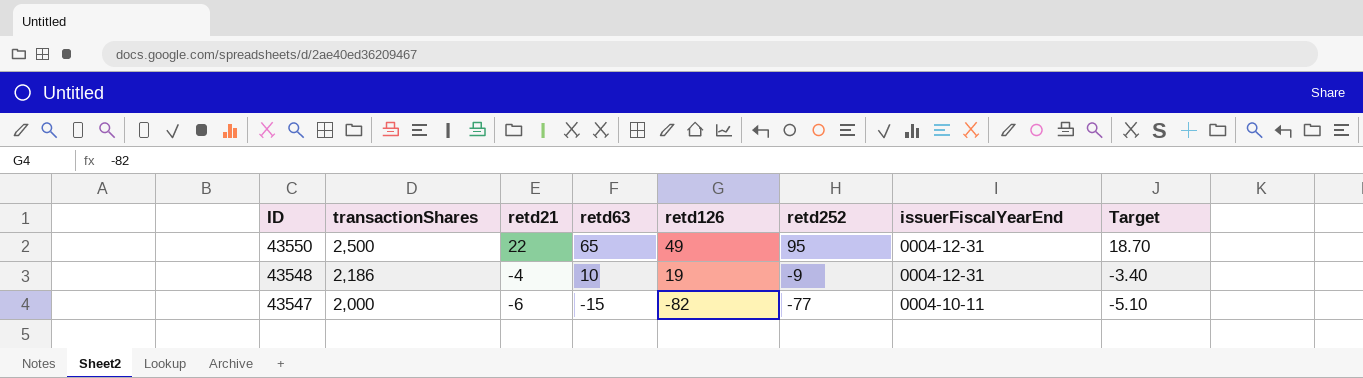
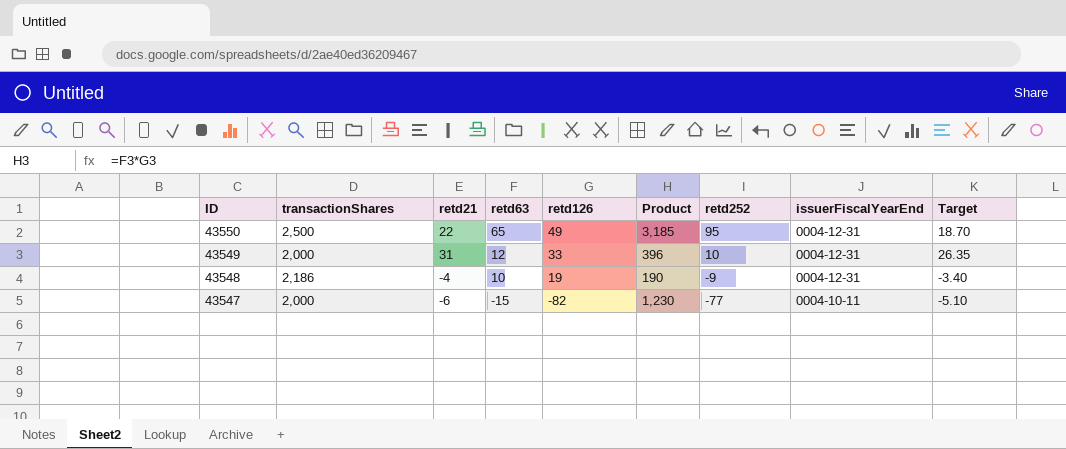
column Product | formula: none -> [retd63] * [retd126]
row 43549: none -> 2,000 | 31 | 12 | 33 | 396 | 10 | 0004-12-31 | 26.35

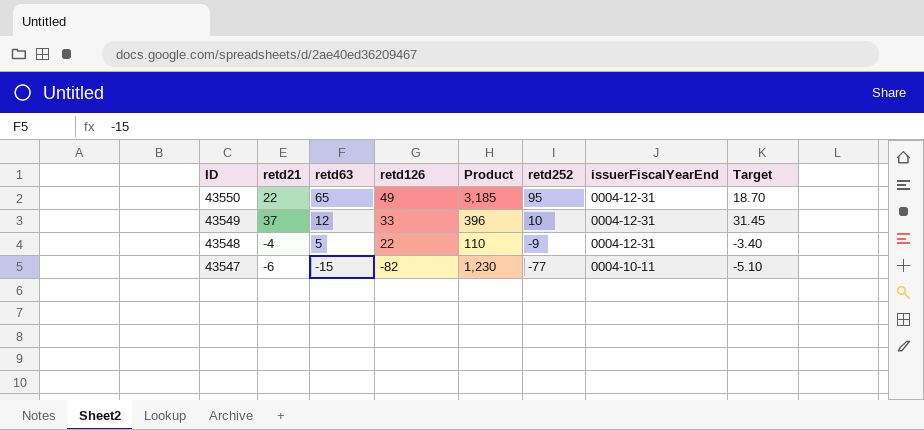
column transactionShares | position: 2 -> none
43549 | retd21: 31 -> 37
43549 | Target: 26.35 -> 31.45
43548 | retd63: 10 -> 5
43548 | retd126: 19 -> 22
43548 | Product: 190 -> 110

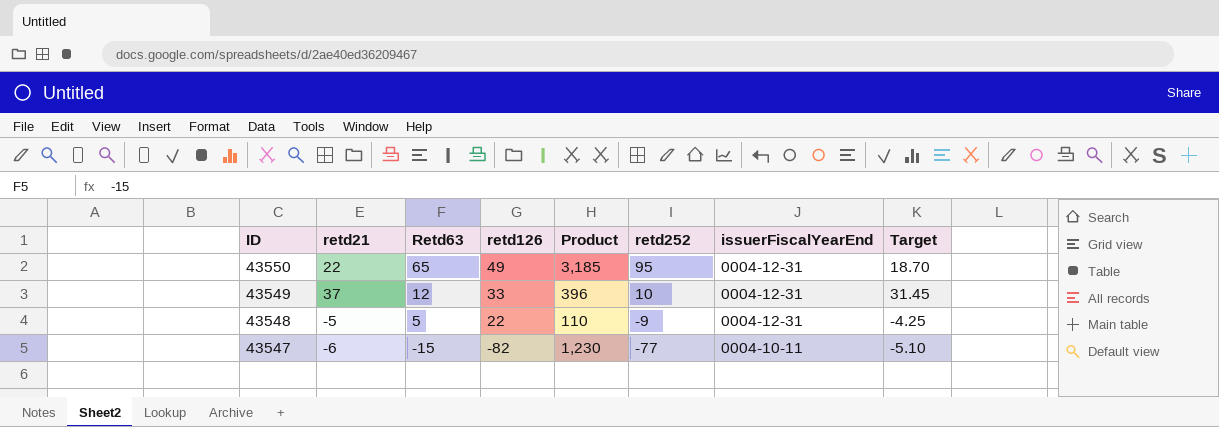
column name: retd63 -> Retd63
43548 | retd21: -4 -> -5
43548 | Target: -3.40 -> -4.25

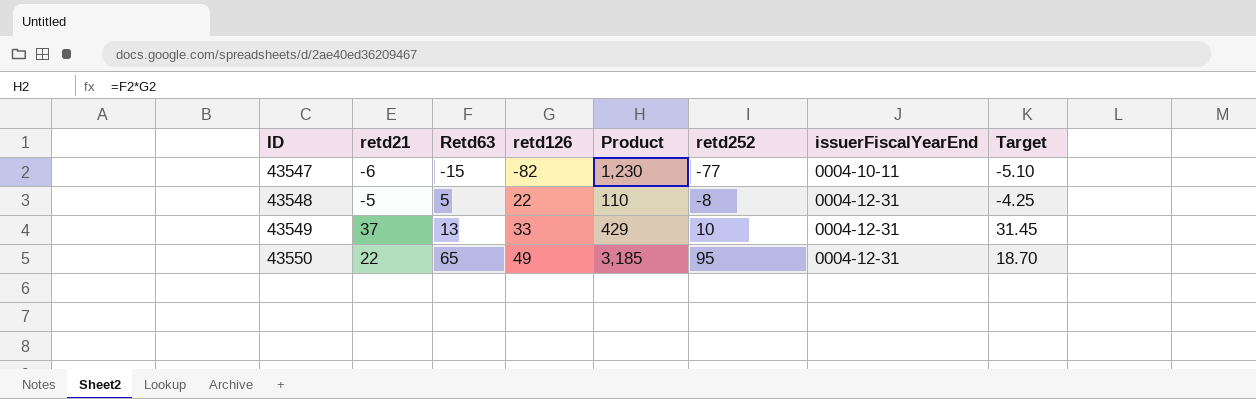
row order: ID descending -> ID ascending
43548 | retd252: -9 -> -8
43549 | Retd63: 12 -> 13
43549 | Product: 396 -> 429

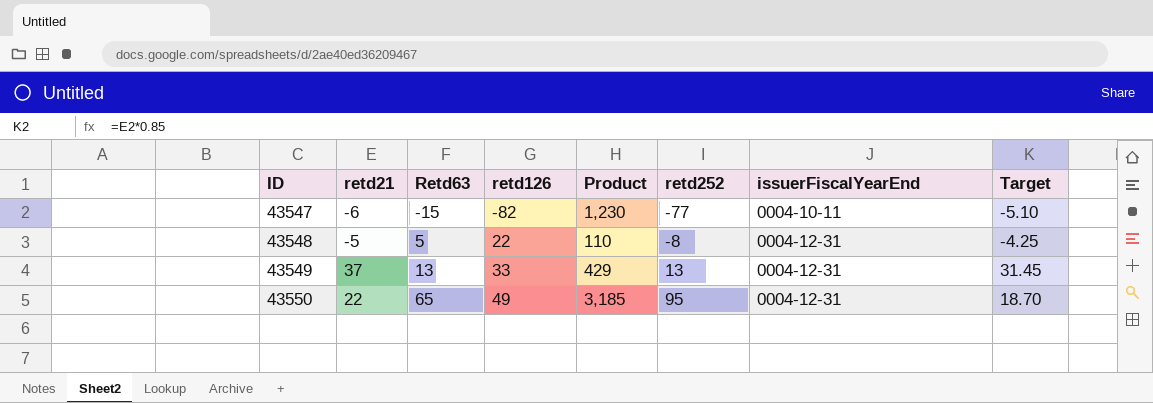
43549 | retd252: 10 -> 13

